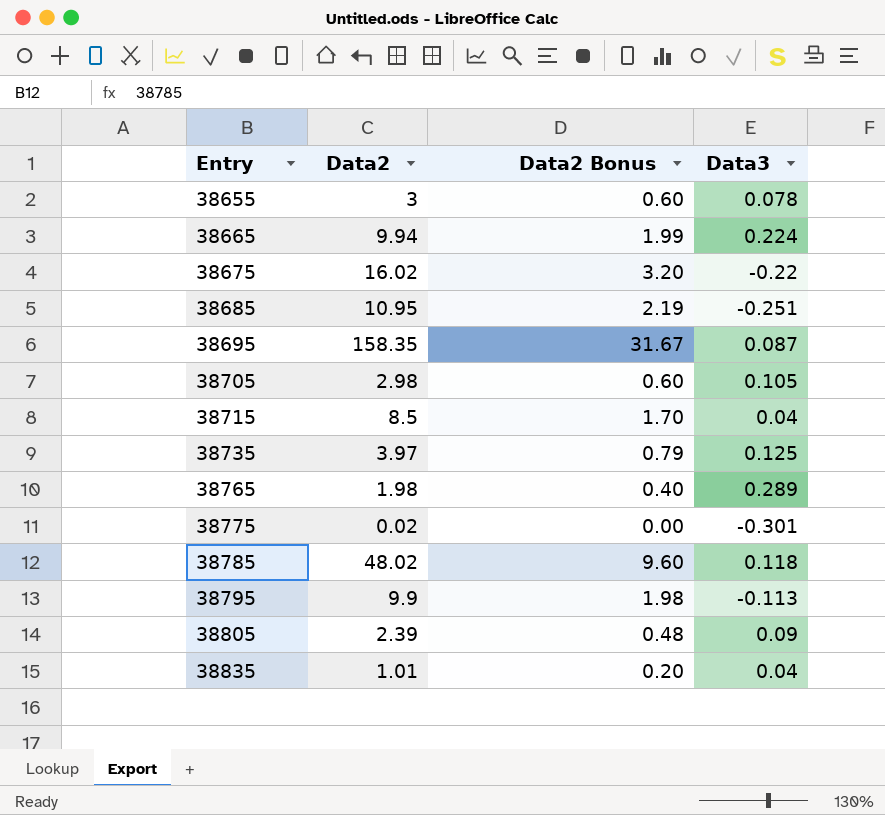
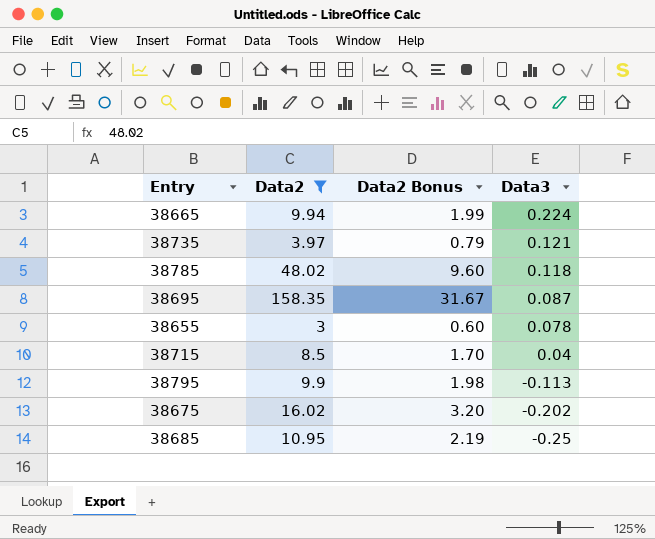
filter: none -> Data2 >= 3
row order: Entry ascending -> Data3 descending
38735 | Data3: 0.125 -> 0.121
38675 | Data3: -0.22 -> -0.202
38685 | Data3: -0.251 -> -0.25

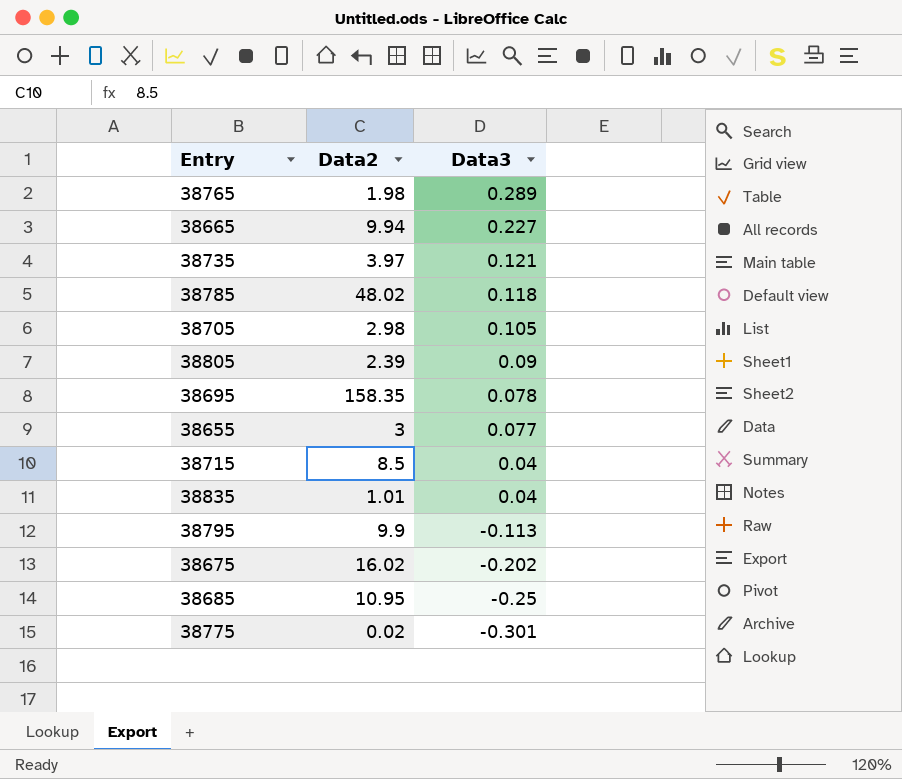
filter: Data2 >= 3 -> none
column Data2 Bonus | formula: [Data2] * 0.2 -> none
38665 | Data3: 0.224 -> 0.227
38695 | Data3: 0.087 -> 0.078
38655 | Data3: 0.078 -> 0.077

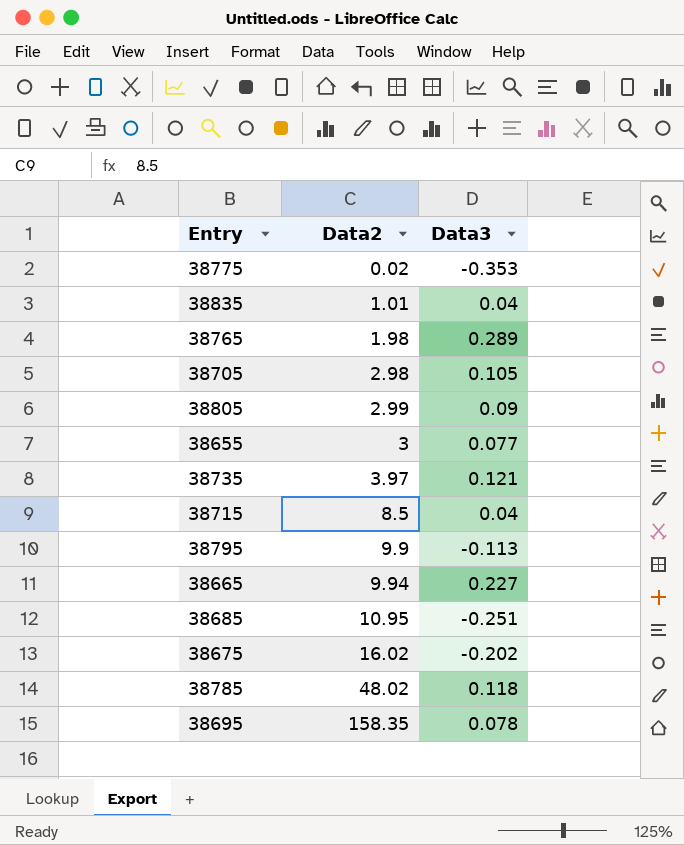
row order: Data3 descending -> Data2 ascending
38775 | Data3: -0.301 -> -0.353
38805 | Data2: 2.39 -> 2.99
38685 | Data3: -0.25 -> -0.251

